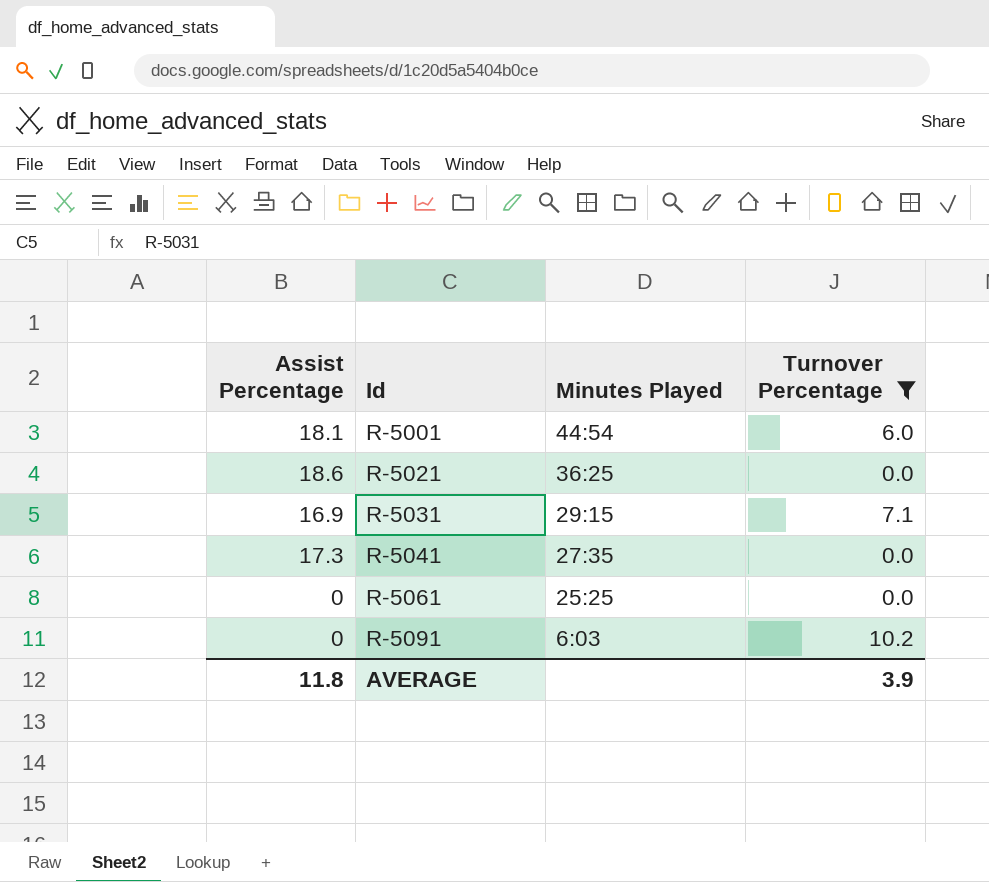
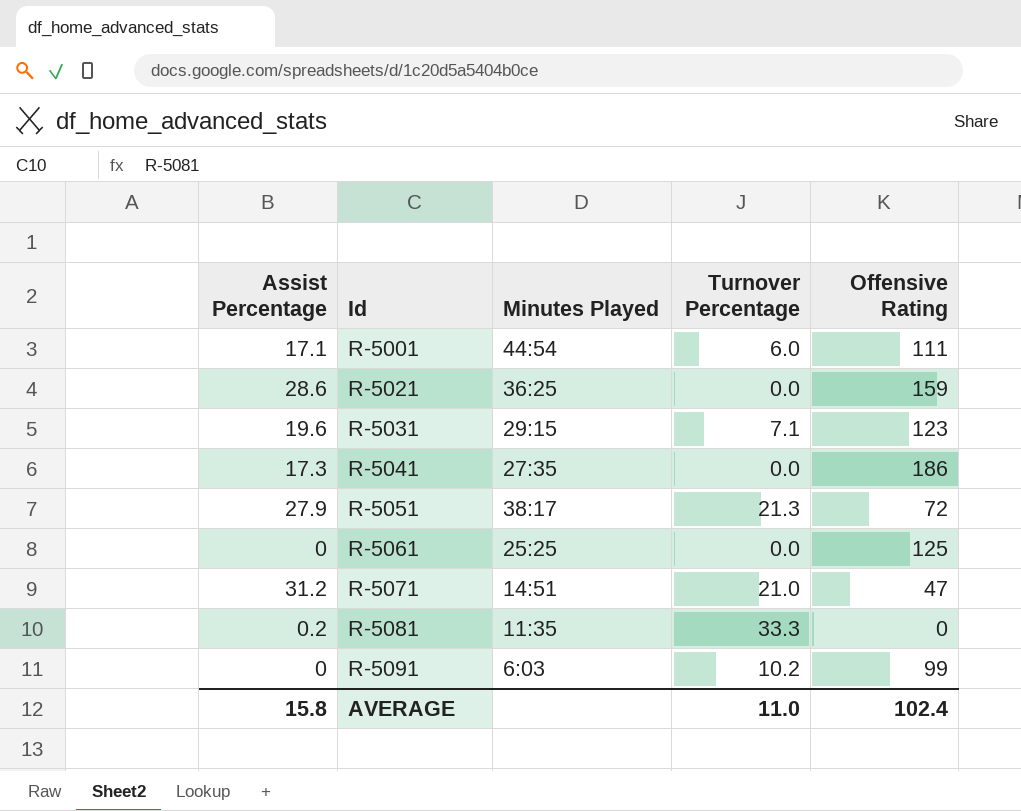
filter: Turnover Percentage <= 10.2 -> none
column Offensive Rating | position: none -> 5
R-5001 | Assist Percentage: 18.1 -> 17.1
R-5021 | Assist Percentage: 18.6 -> 28.6
R-5031 | Assist Percentage: 16.9 -> 19.6
AVERAGE | Assist Percentage: 11.8 -> 15.8
AVERAGE | Turnover Percentage: 3.9 -> 11.0

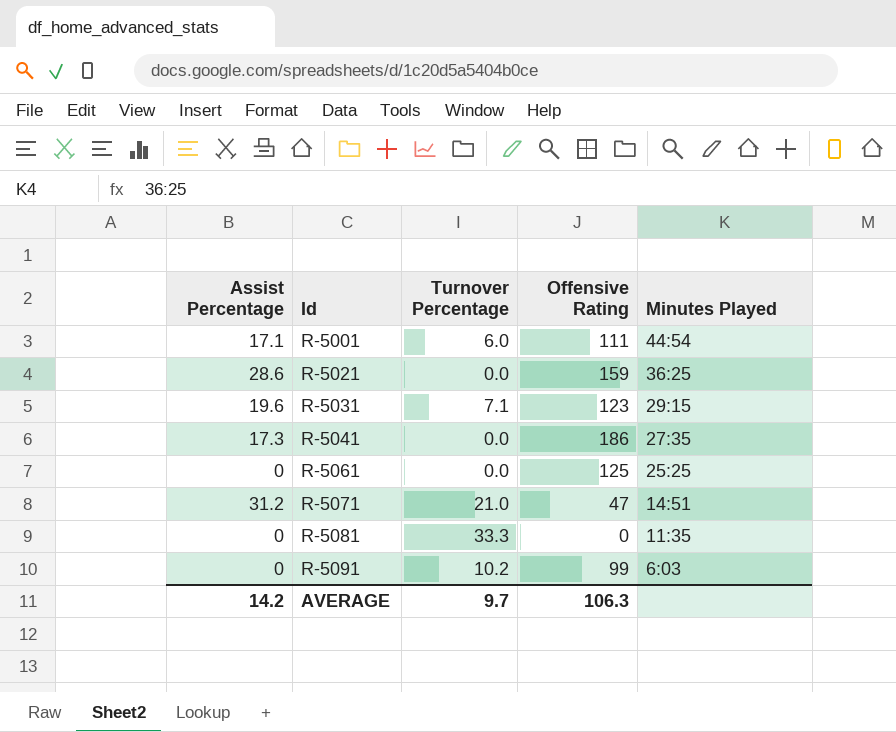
column Minutes Played | position: 3 -> 5
row R-5051: 27.9 | 38:17 | 21.3 | 72 -> none
R-5081 | Assist Percentage: 0.2 -> 0
AVERAGE | Assist Percentage: 15.8 -> 14.2
AVERAGE | Turnover Percentage: 11.0 -> 9.7
AVERAGE | Offensive Rating: 102.4 -> 106.3

